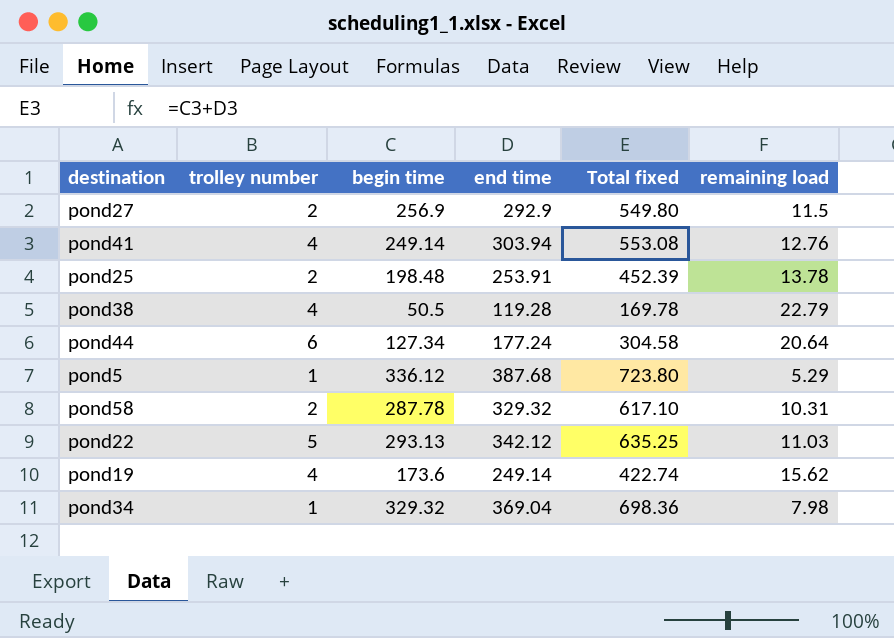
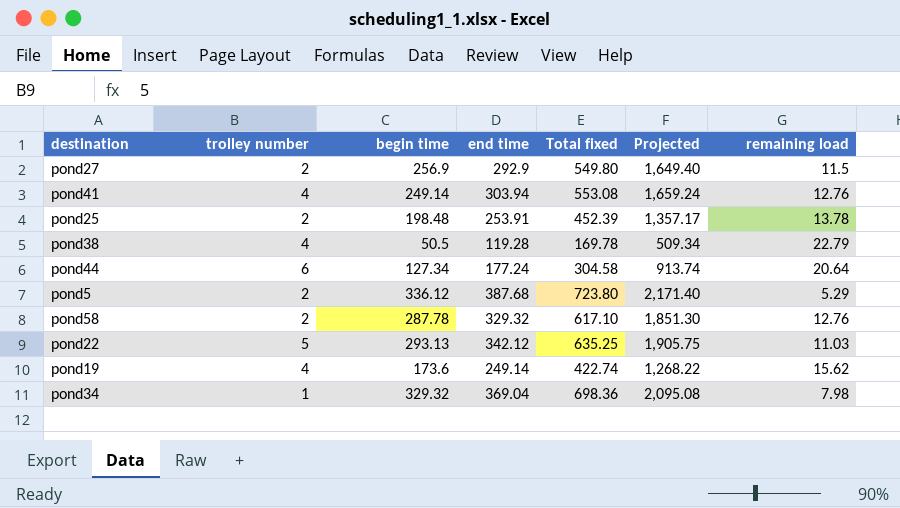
column Projected | formula: none -> [Total fixed] * 3
pond5 | trolley number: 1 -> 2
pond58 | remaining load: 10.31 -> 12.76

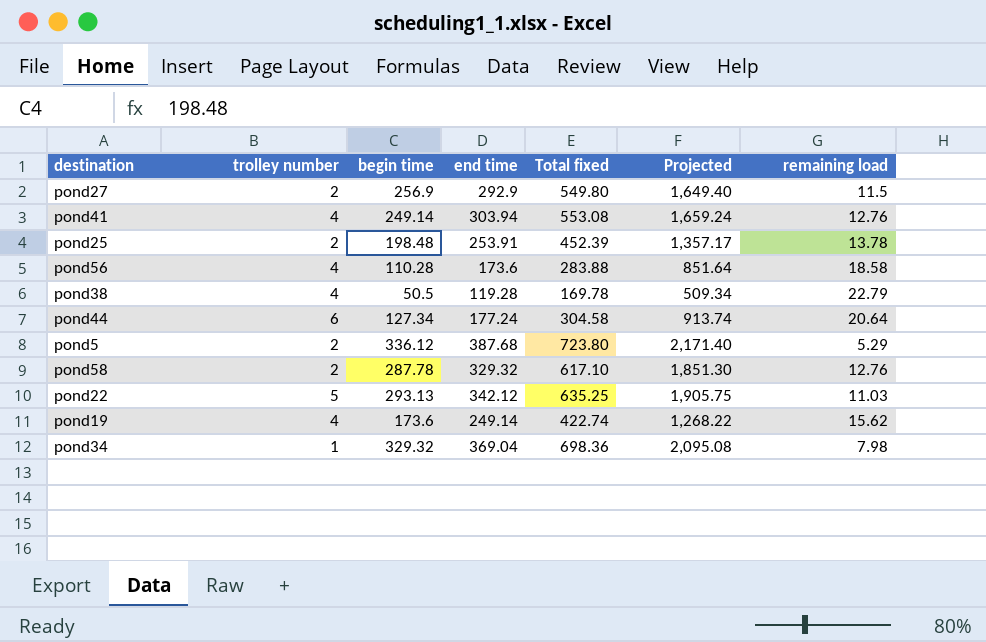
row pond56: none -> 4 | 110.28 | 173.6 | 283.88 | 851.64 | 18.58

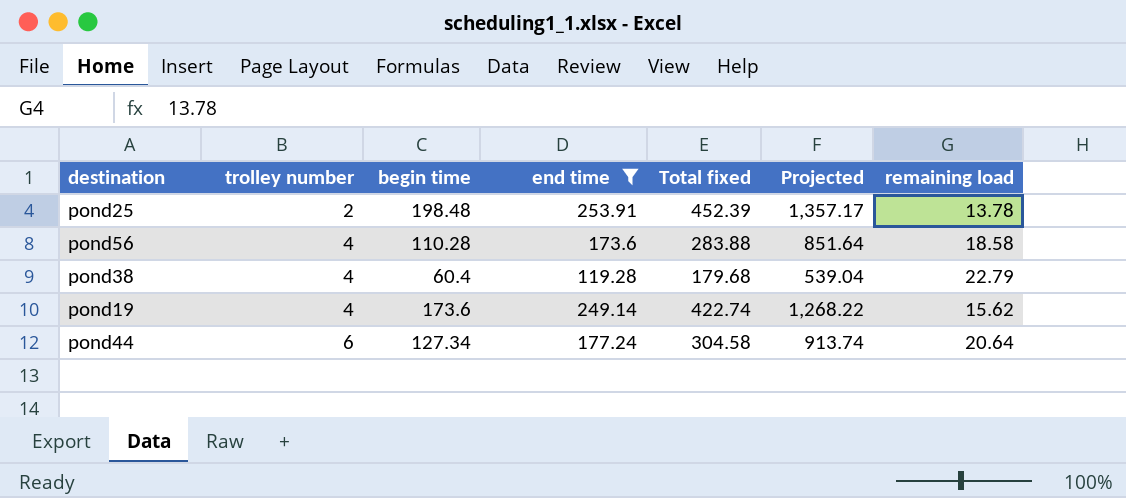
filter: none -> end time <= 253.91
row order: none -> trolley number ascending
pond38 | begin time: 50.5 -> 60.4
pond38 | Total fixed: 169.78 -> 179.68
pond38 | Projected: 509.34 -> 539.04

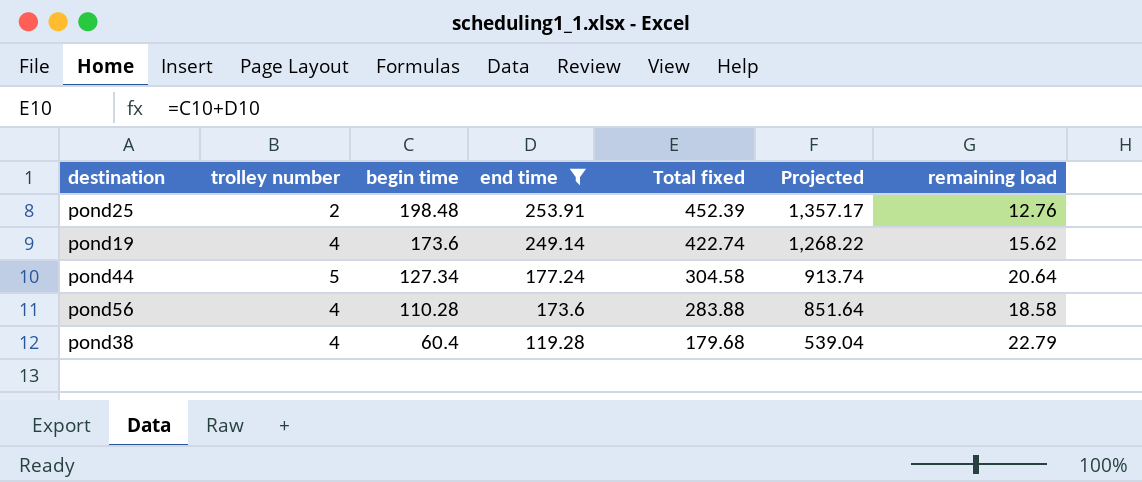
row order: trolley number ascending -> begin time descending
pond25 | remaining load: 13.78 -> 12.76
pond44 | trolley number: 6 -> 5

